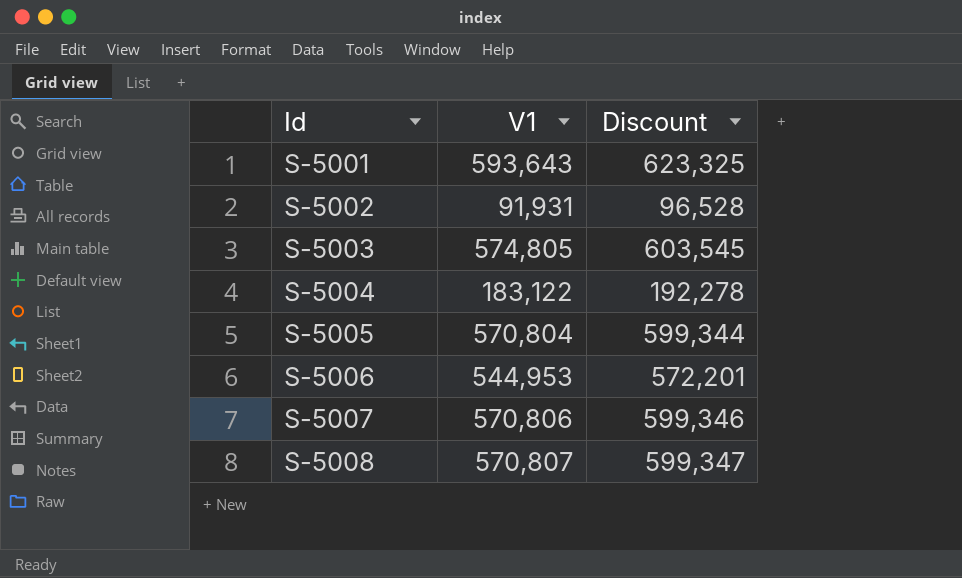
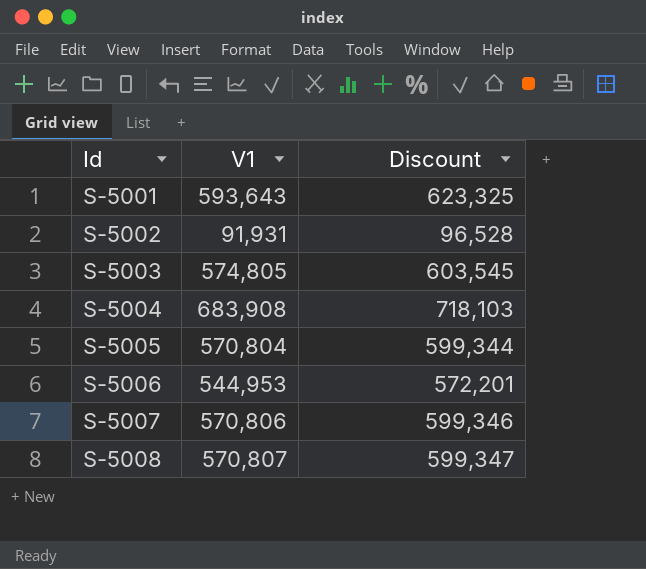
S-5004 | V1: 183,122 -> 683,908
S-5004 | Discount: 192,278 -> 718,103

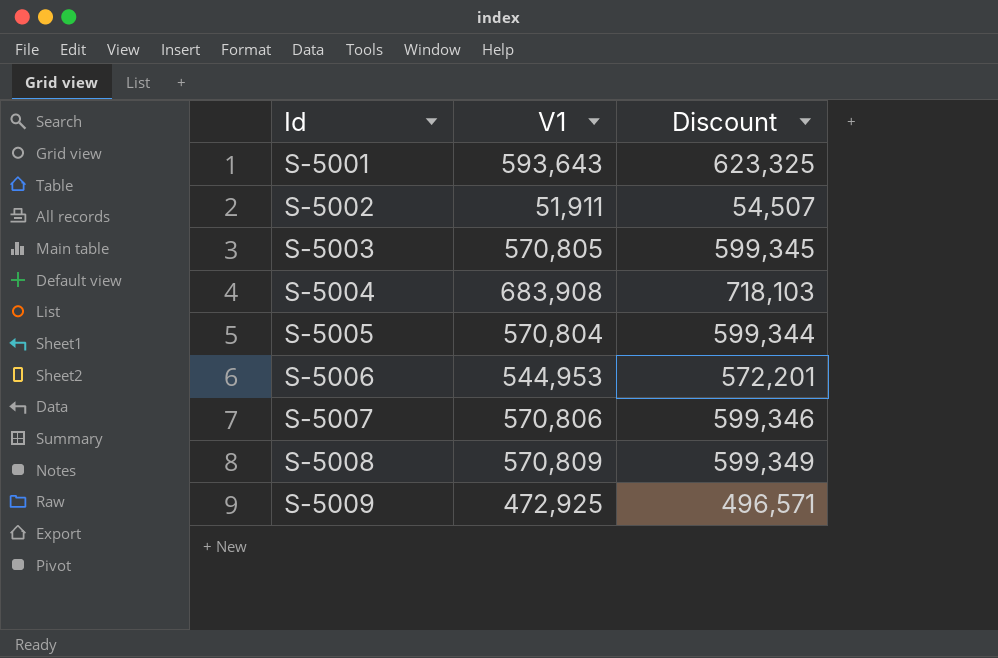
S-5002 | V1: 91,931 -> 51,911
S-5002 | Discount: 96,528 -> 54,507
S-5003 | V1: 574,805 -> 570,805
S-5003 | Discount: 603,545 -> 599,345
S-5008 | V1: 570,807 -> 570,809
S-5008 | Discount: 599,347 -> 599,349
row S-5009: none -> 472,925 | 496,571

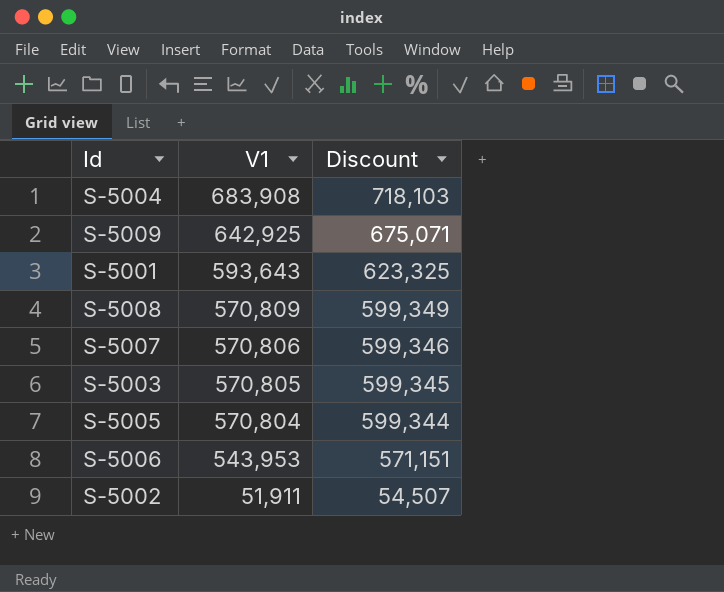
row order: Id ascending -> V1 descending
S-5009 | V1: 472,925 -> 642,925
S-5009 | Discount: 496,571 -> 675,071
S-5006 | V1: 544,953 -> 543,953
S-5006 | Discount: 572,201 -> 571,151

